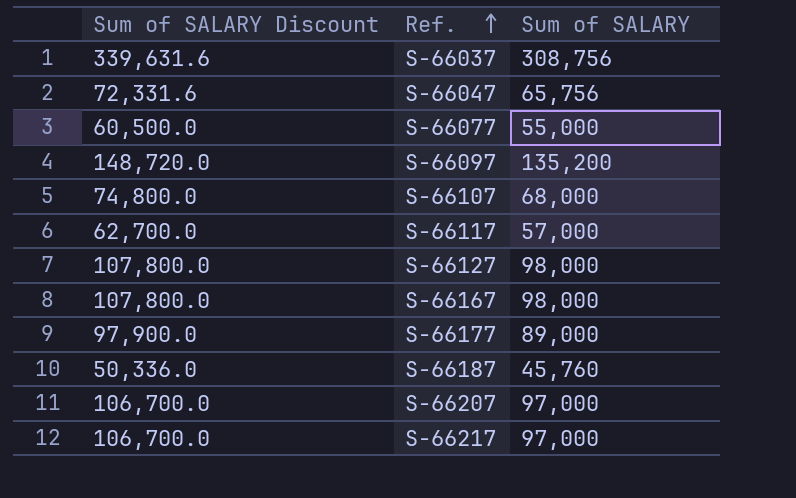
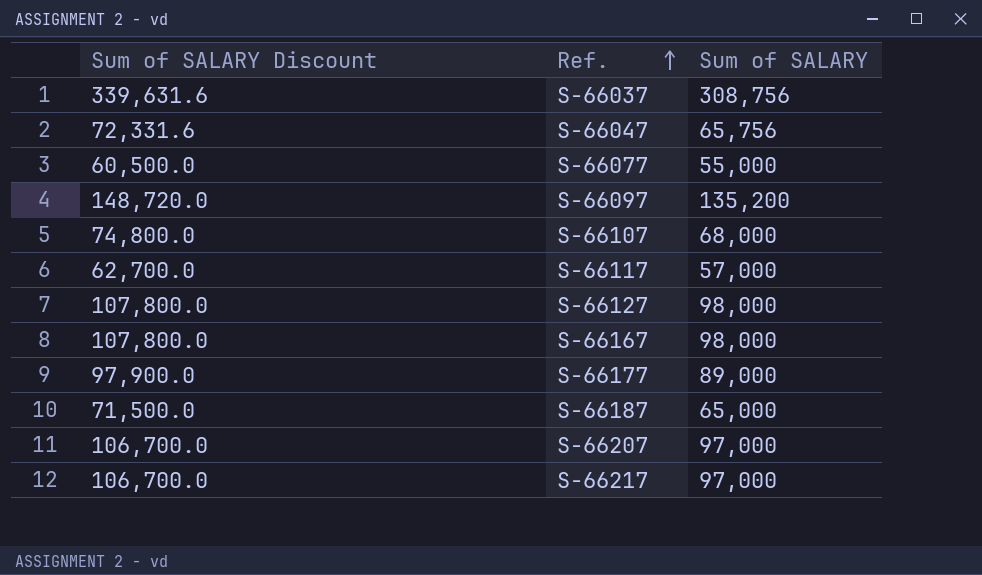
S-66187 | Sum of SALARY Discount: 50,336.0 -> 71,500.0
S-66187 | Sum of SALARY: 45,760 -> 65,000

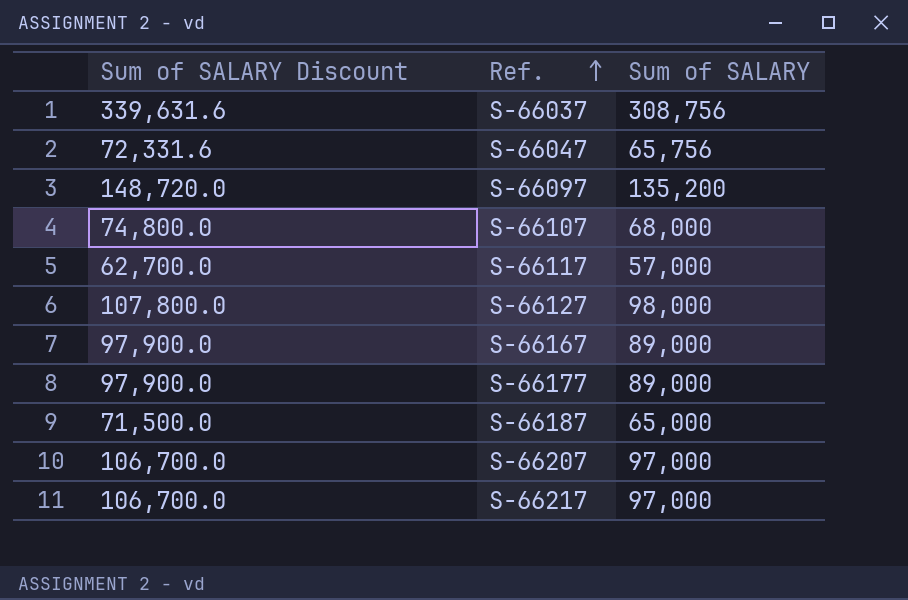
row S-66077: 60,500.0 | 55,000 -> none
S-66167 | Sum of SALARY Discount: 107,800.0 -> 97,900.0
S-66167 | Sum of SALARY: 98,000 -> 89,000

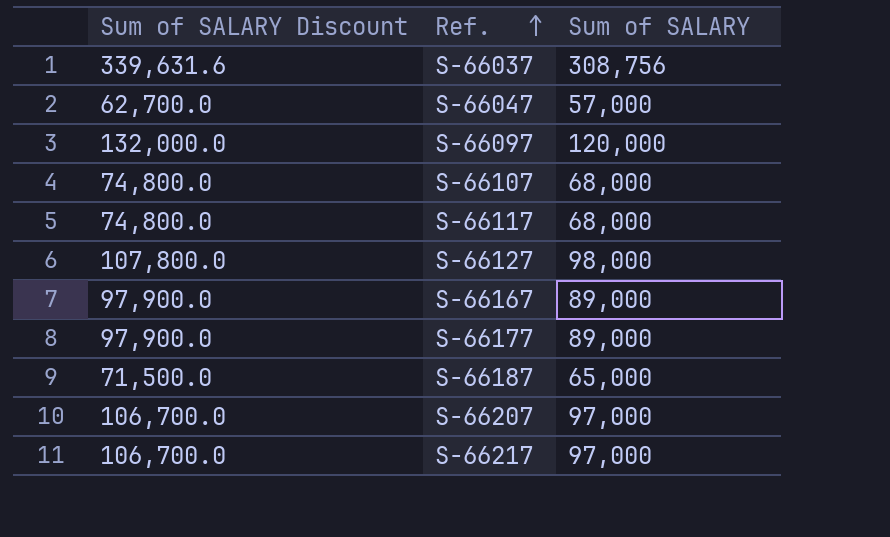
S-66047 | Sum of SALARY Discount: 72,331.6 -> 62,700.0
S-66047 | Sum of SALARY: 65,756 -> 57,000
S-66097 | Sum of SALARY Discount: 148,720.0 -> 132,000.0
S-66097 | Sum of SALARY: 135,200 -> 120,000
S-66117 | Sum of SALARY Discount: 62,700.0 -> 74,800.0
S-66117 | Sum of SALARY: 57,000 -> 68,000

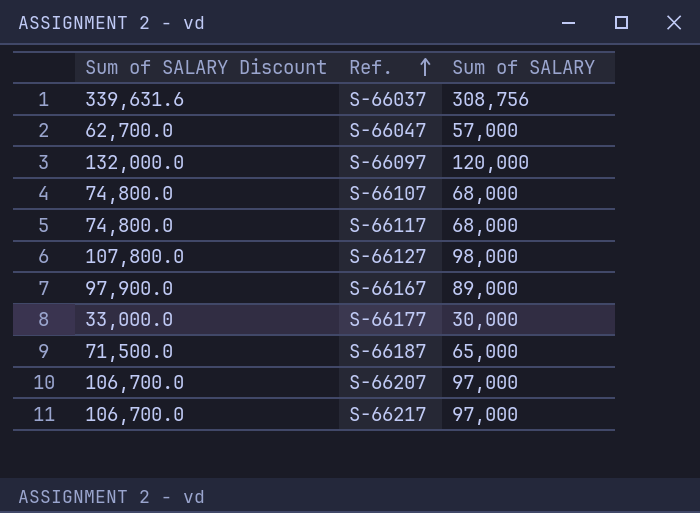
S-66177 | Sum of SALARY Discount: 97,900.0 -> 33,000.0
S-66177 | Sum of SALARY: 89,000 -> 30,000

